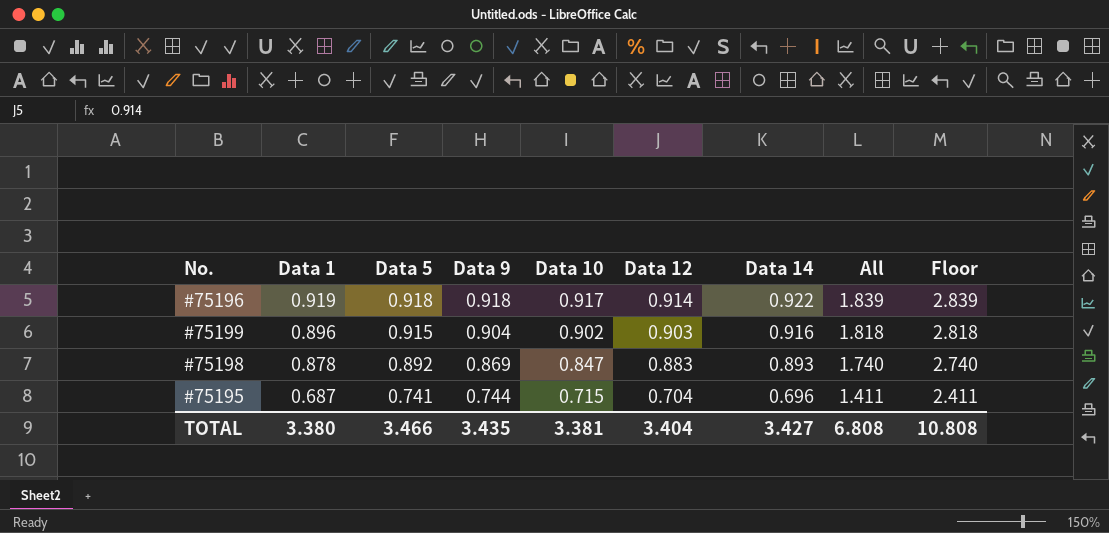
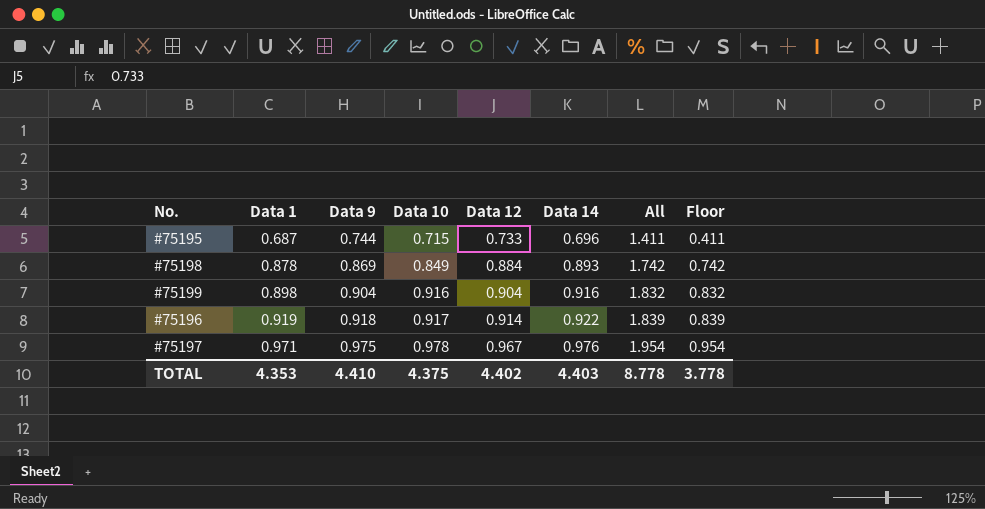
row order: Data 1 descending -> Data 1 ascending
column Data 5 | position: 3 -> none
column Floor | formula: [All] + 1 -> [All] - 1
#75195 | Data 12: 0.704 -> 0.733
#75198 | Data 10: 0.847 -> 0.849
#75198 | Data 12: 0.883 -> 0.884
#75198 | All: 1.740 -> 1.742
#75199 | Data 1: 0.896 -> 0.898
#75199 | Data 10: 0.902 -> 0.916
#75199 | Data 12: 0.903 -> 0.904
#75199 | All: 1.818 -> 1.832
row #75197: none -> 0.971 | 0.975 | 0.978 | 0.967 | 0.976 | 1.954 | 0.954
TOTAL | Data 1: 3.380 -> 4.353
TOTAL | Data 9: 3.435 -> 4.410
TOTAL | Data 10: 3.381 -> 4.375
TOTAL | Data 12: 3.404 -> 4.402
TOTAL | Data 14: 3.427 -> 4.403
TOTAL | All: 6.808 -> 8.778
TOTAL | Floor: 10.808 -> 3.778

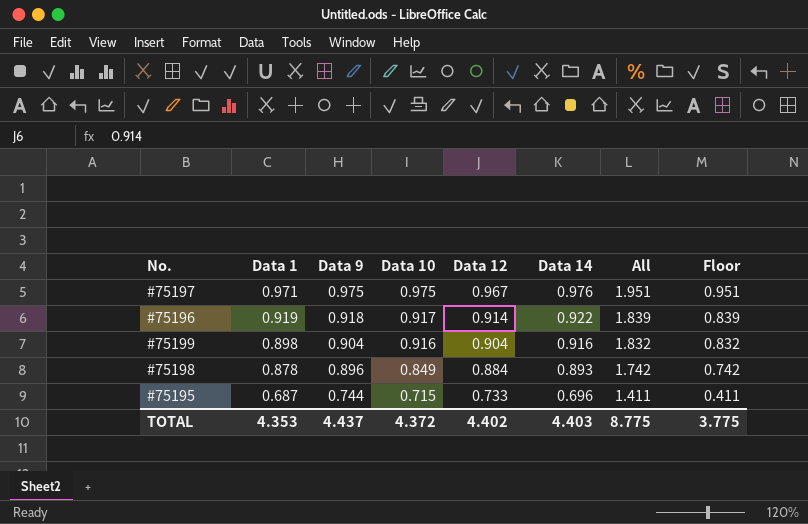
row order: Data 1 ascending -> Data 1 descending
#75197 | Data 10: 0.978 -> 0.975
#75197 | All: 1.954 -> 1.951
#75197 | Floor: 0.954 -> 0.951
#75198 | Data 9: 0.869 -> 0.896
TOTAL | Data 9: 4.410 -> 4.437
TOTAL | Data 10: 4.375 -> 4.372
TOTAL | All: 8.778 -> 8.775
TOTAL | Floor: 3.778 -> 3.775

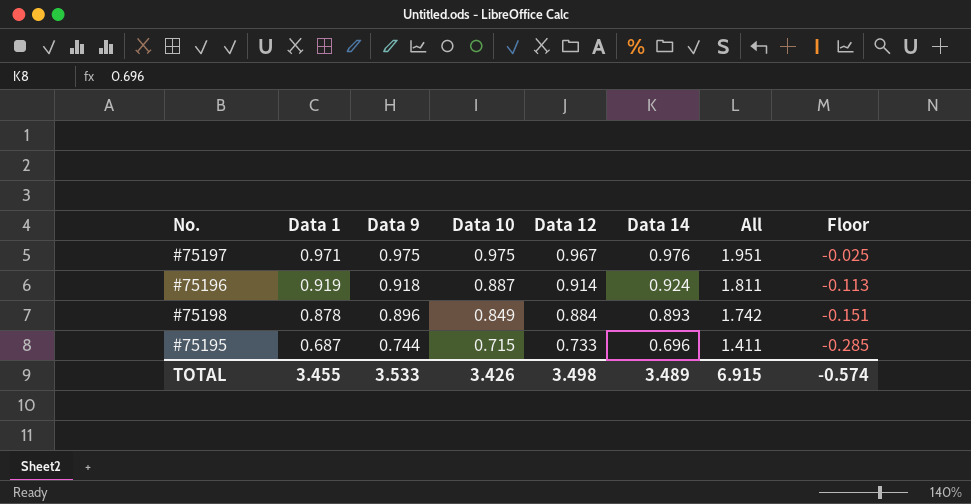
column Floor | formula: [All] - 1 -> [Data 10] - 1
row #75199: 0.898 | 0.904 | 0.916 | 0.904 | 0.916 | 1.832 | 0.832 -> none
#75196 | Data 10: 0.917 -> 0.887
#75196 | Data 14: 0.922 -> 0.924
#75196 | All: 1.839 -> 1.811
TOTAL | Data 1: 4.353 -> 3.455
TOTAL | Data 9: 4.437 -> 3.533
TOTAL | Data 10: 4.372 -> 3.426
TOTAL | Data 12: 4.402 -> 3.498
TOTAL | Data 14: 4.403 -> 3.489
TOTAL | All: 8.775 -> 6.915
TOTAL | Floor: 3.775 -> -0.574

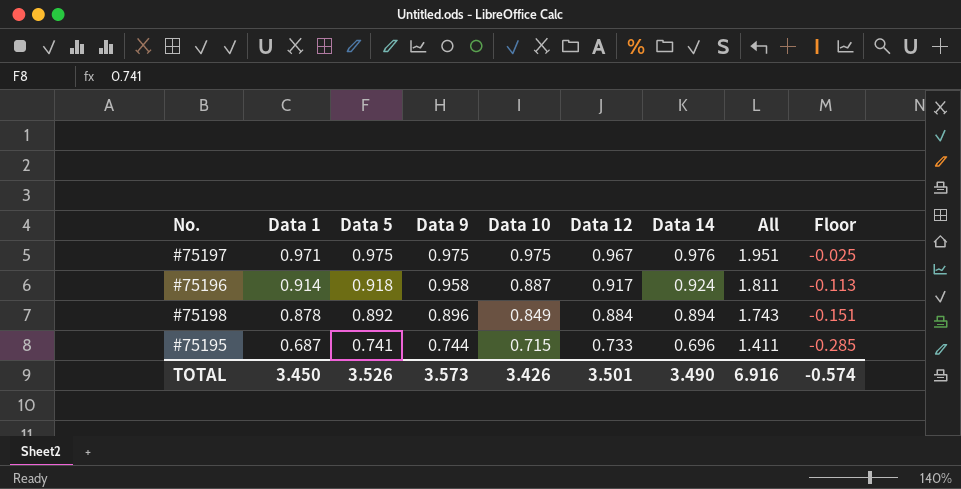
column Data 5 | position: none -> 3
#75196 | Data 1: 0.919 -> 0.914
#75196 | Data 9: 0.918 -> 0.958
#75196 | Data 12: 0.914 -> 0.917
#75198 | Data 14: 0.893 -> 0.894
#75198 | All: 1.742 -> 1.743
TOTAL | Data 1: 3.455 -> 3.450
TOTAL | Data 9: 3.533 -> 3.573
TOTAL | Data 12: 3.498 -> 3.501
TOTAL | Data 14: 3.489 -> 3.490
TOTAL | All: 6.915 -> 6.916

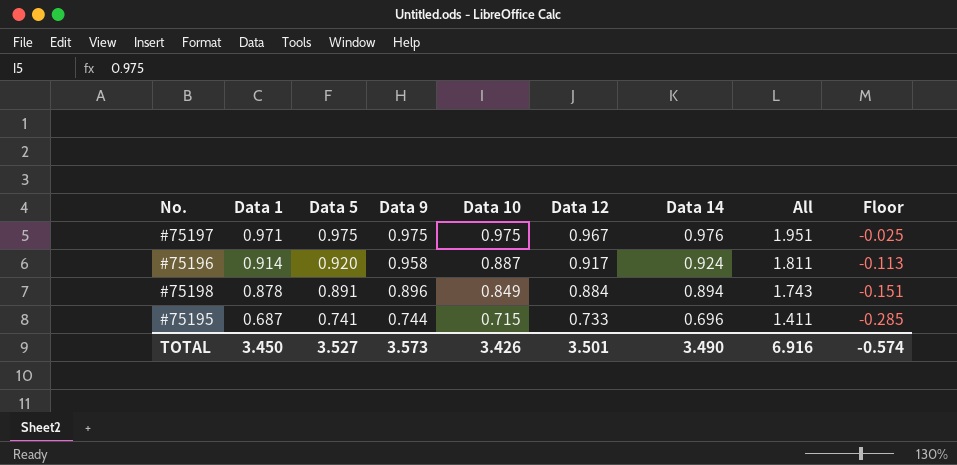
#75196 | Data 5: 0.918 -> 0.920
#75198 | Data 5: 0.892 -> 0.891
TOTAL | Data 5: 3.526 -> 3.527

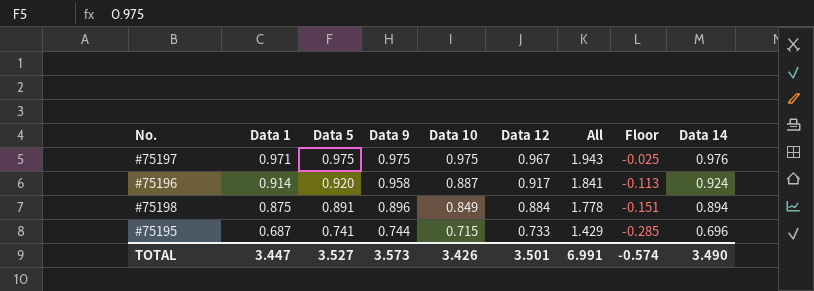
column All | formula: [Data 10] + [Data 14] -> [Data 12] + [Data 14]
column Data 14 | position: 7 -> 9
#75198 | Data 1: 0.878 -> 0.875
TOTAL | Data 1: 3.450 -> 3.447
TOTAL | All: 6.916 -> 6.991

